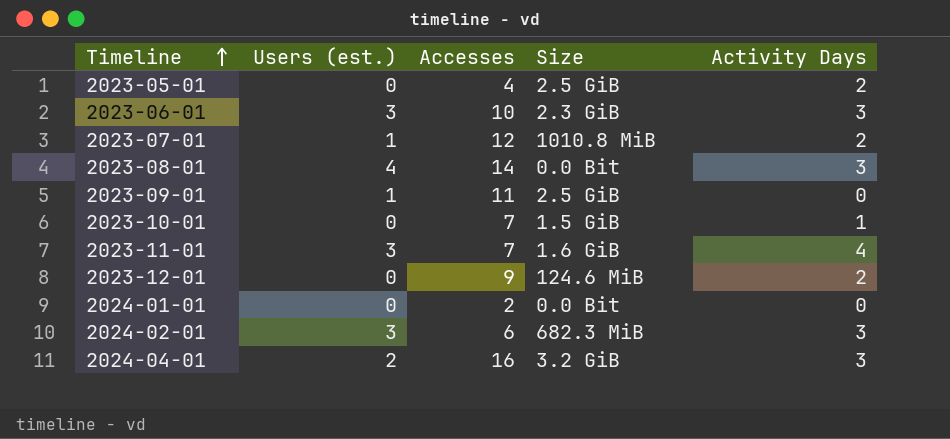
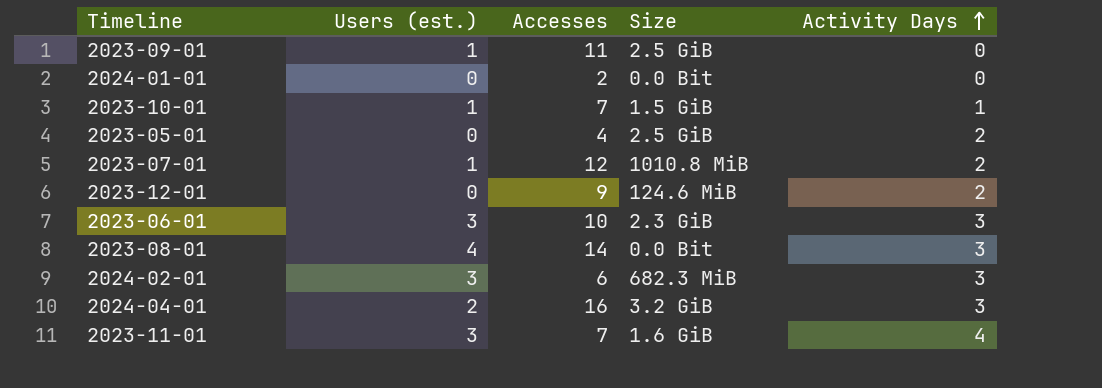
row order: Timeline ascending -> Activity Days ascending
2023-10-01 | Users (est.): 0 -> 1

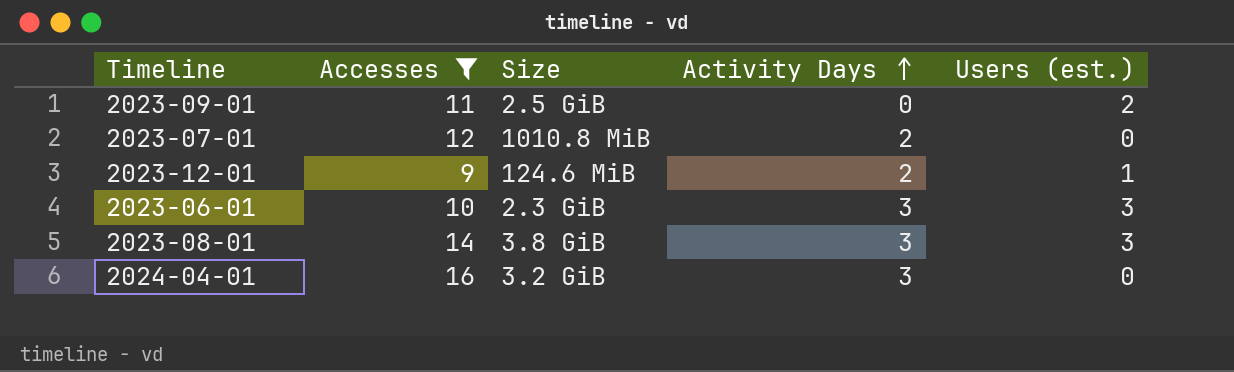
filter: none -> Accesses >= 9
column Users (est.) | position: 2 -> 5
2023-09-01 | Users (est.): 1 -> 2
2023-07-01 | Users (est.): 1 -> 0
2023-12-01 | Users (est.): 0 -> 1
2023-08-01 | Size: 0.0 Bit -> 3.8 GiB
2023-08-01 | Users (est.): 4 -> 3
2024-04-01 | Users (est.): 2 -> 0

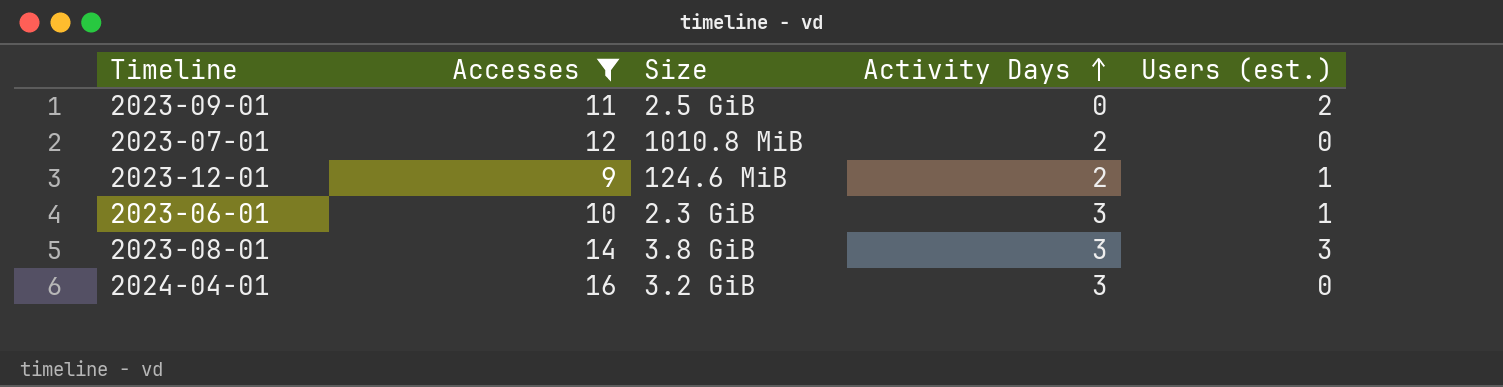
2023-06-01 | Users (est.): 3 -> 1

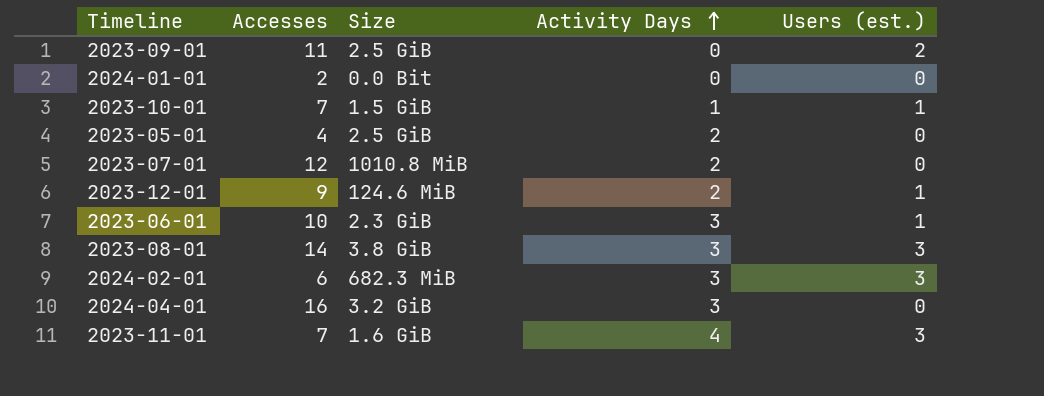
filter: Accesses >= 9 -> none

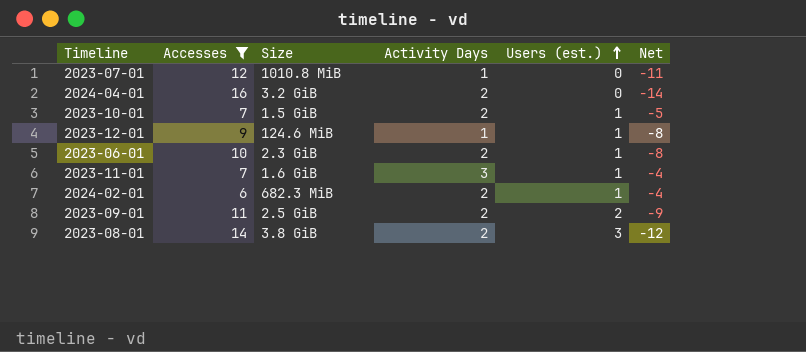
filter: none -> Accesses >= 6
row order: Activity Days ascending -> Users (est.) ascending
column Net | formula: none -> [Activity Days] - [Accesses]
2023-07-01 | Activity Days: 2 -> 1
2024-04-01 | Activity Days: 3 -> 2
2023-10-01 | Activity Days: 1 -> 2
2023-12-01 | Activity Days: 2 -> 1
2023-06-01 | Activity Days: 3 -> 2
2023-11-01 | Activity Days: 4 -> 3
2023-11-01 | Users (est.): 3 -> 1
2024-02-01 | Activity Days: 3 -> 2
2024-02-01 | Users (est.): 3 -> 1
2023-09-01 | Activity Days: 0 -> 2
2023-08-01 | Activity Days: 3 -> 2

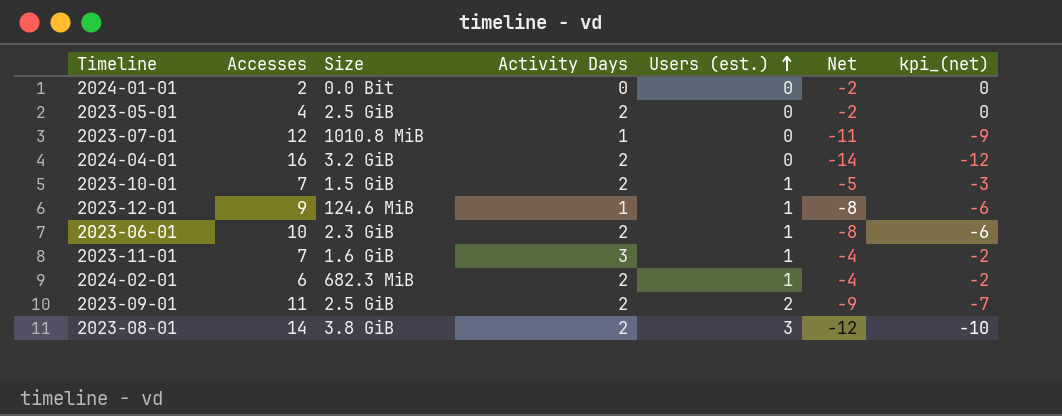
filter: Accesses >= 6 -> none
column kpi_(net) | formula: none -> [Net] + 2

